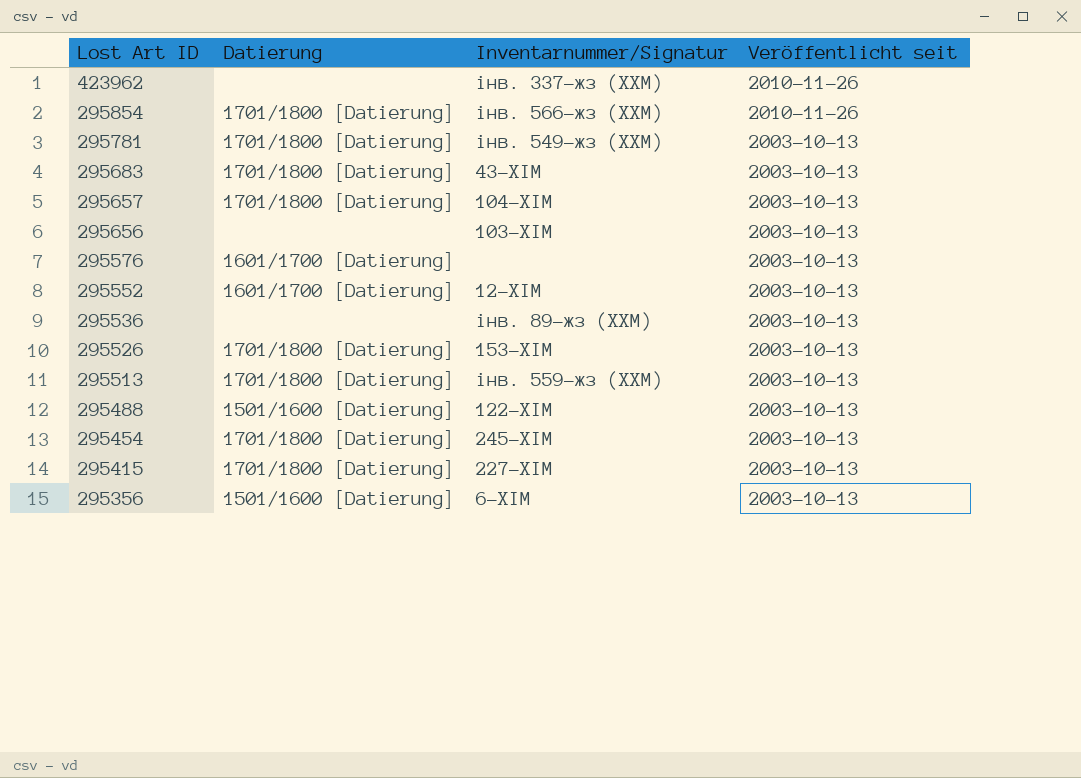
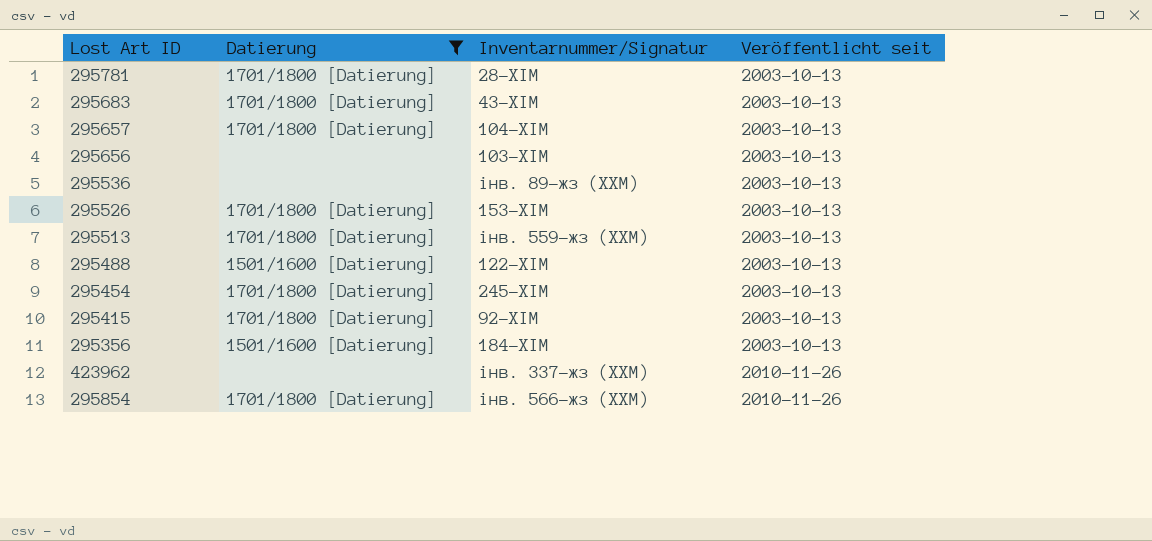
filter: none -> Datierung != 1601/1700 [Datierung]
row order: Lost Art ID descending -> Veröffentlicht seit ascending
295781 | Inventarnummer/Signatur: інв. 549-жз (ХХМ) -> 28-XIM
295415 | Inventarnummer/Signatur: 227-XIM -> 92-XIM
295356 | Inventarnummer/Signatur: 6-XIM -> 184-XIM

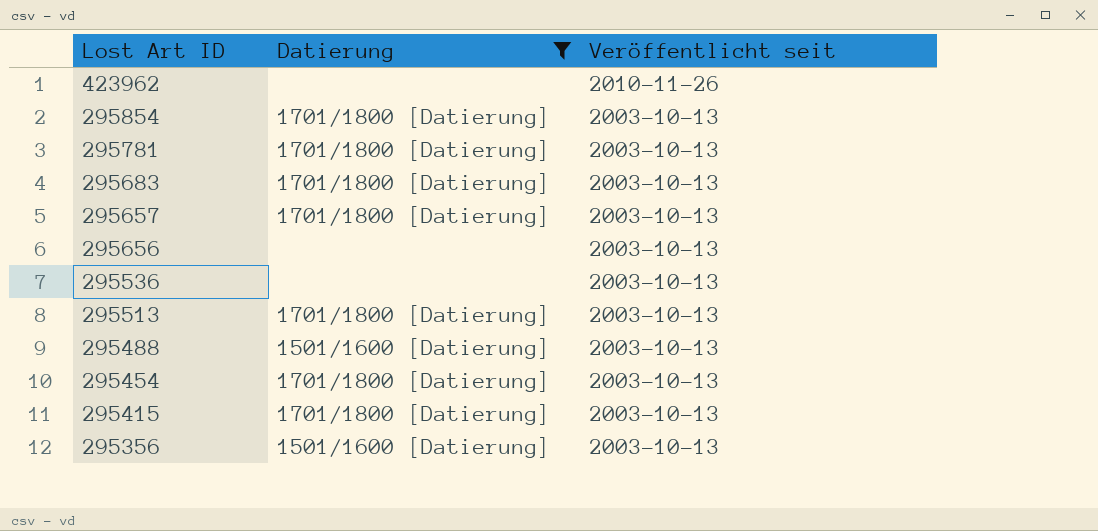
row order: Veröffentlicht seit ascending -> Lost Art ID descending
column Inventarnummer/Signatur | position: 3 -> none
row 295526: 1701/1800 [Datierung] | 153-XIM | 2003-10-13 -> none
295854 | Veröffentlicht seit: 2010-11-26 -> 2003-10-13

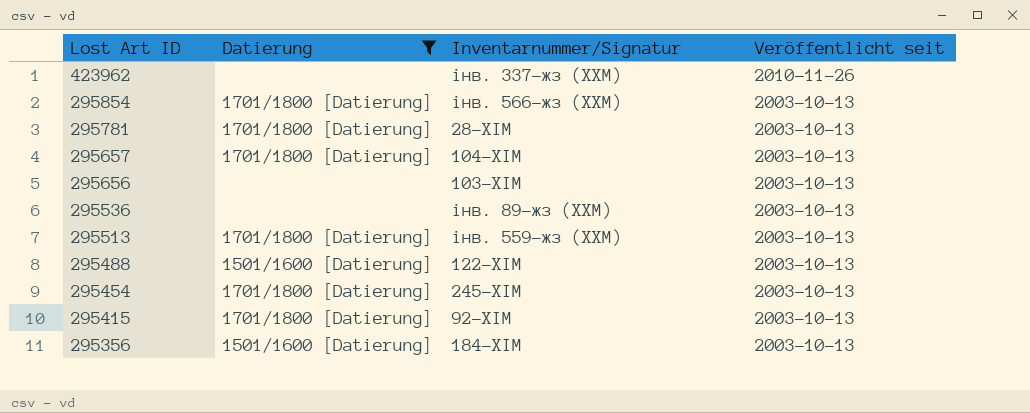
column Inventarnummer/Signatur | position: none -> 3
row 295683: 1701/1800 [Datierung] | 2003-10-13 -> none

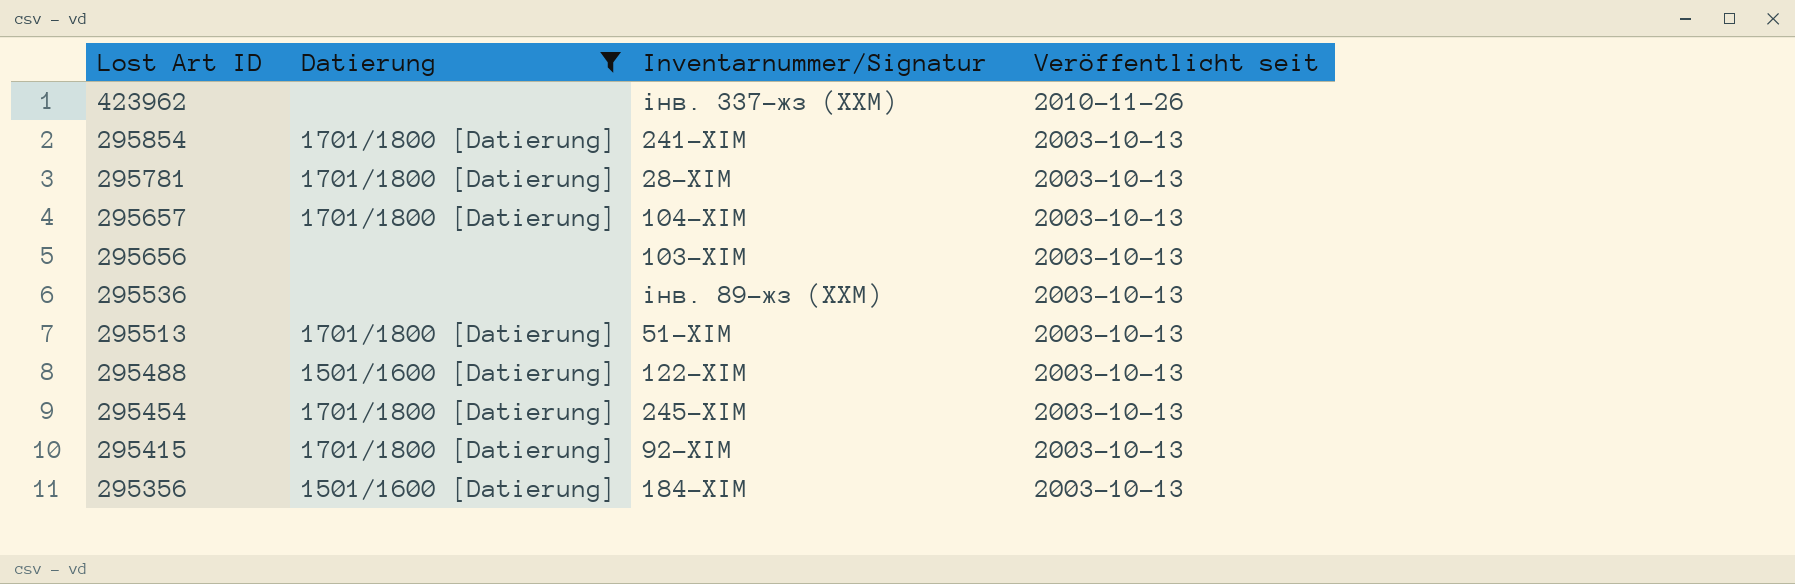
295854 | Inventarnummer/Signatur: інв. 566-жз (ХХМ) -> 241-XIM
295513 | Inventarnummer/Signatur: інв. 559-жз (ХХМ) -> 51-XIM

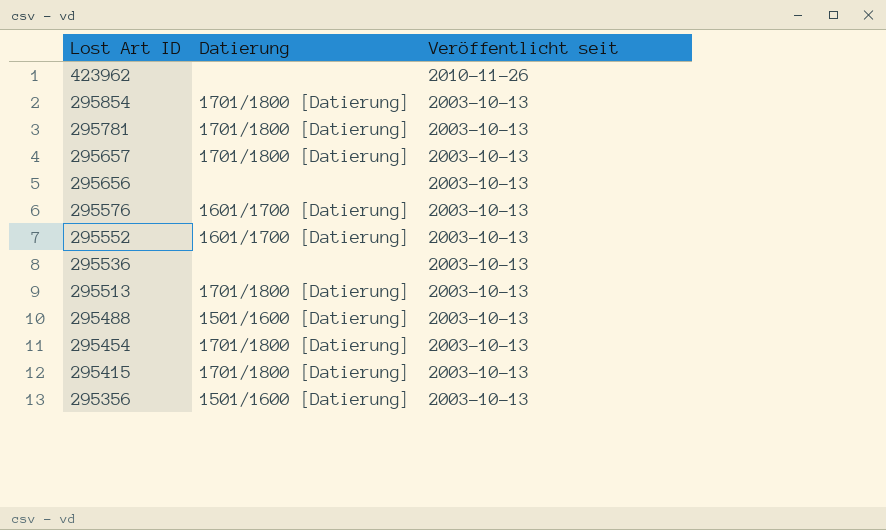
filter: Datierung != 1601/1700 [Datierung] -> none
column Inventarnummer/Signatur | position: 3 -> none

